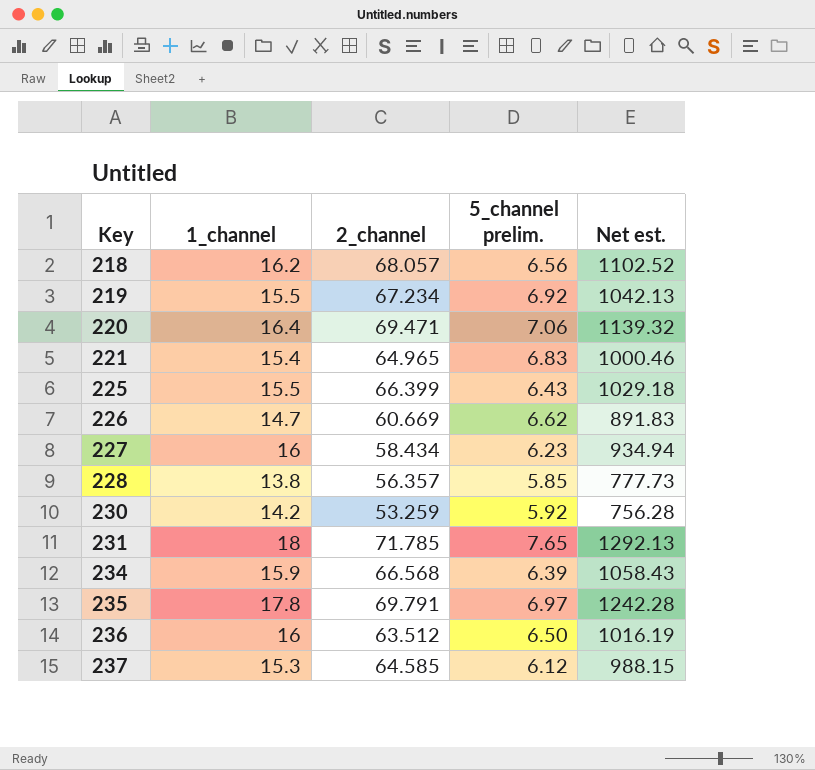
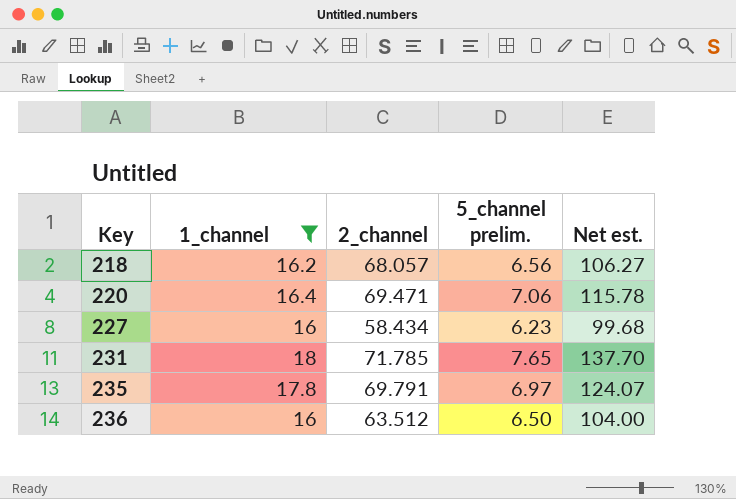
filter: none -> 1_channel >= 16
column Net est. | formula: [1_channel] * [2_channel] -> [1_channel] * [5_channel prelim.]

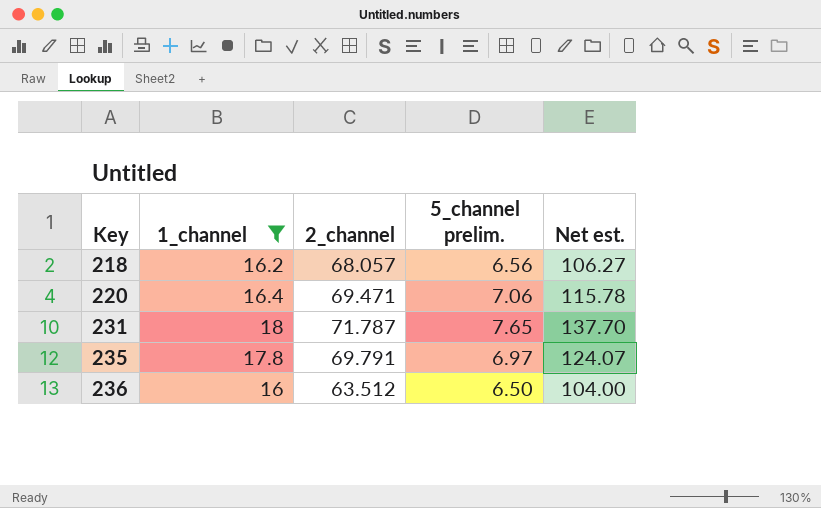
row 227: 16 | 58.434 | 6.23 | 99.68 -> none
231 | 2_channel: 71.785 -> 71.787

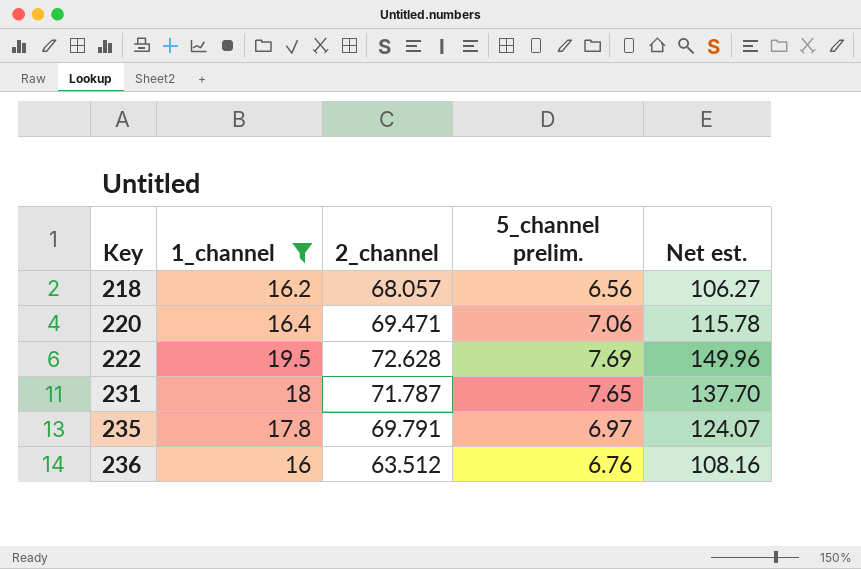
row 222: none -> 19.5 | 72.628 | 7.69 | 149.96
236 | 5_channel prelim.: 6.50 -> 6.76
236 | Net est.: 104.00 -> 108.16

